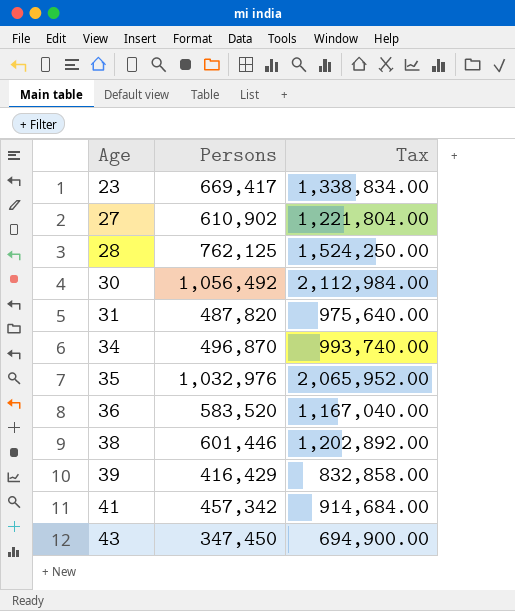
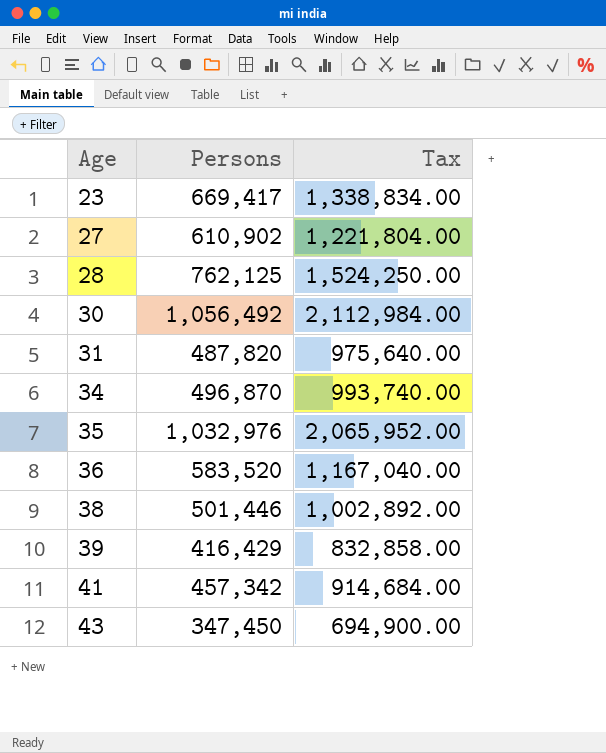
38 | Persons: 601,446 -> 501,446
38 | Tax: 1,202,892.00 -> 1,002,892.00

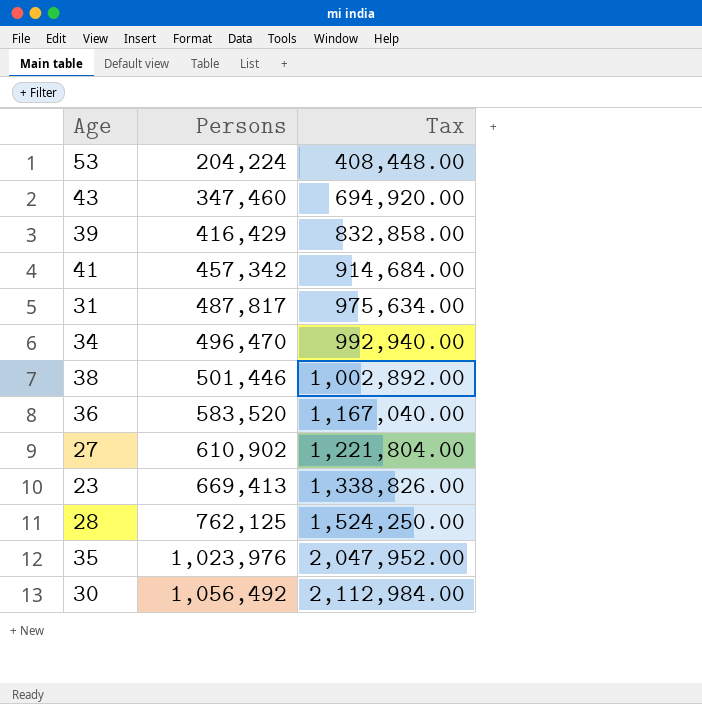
row order: Age ascending -> Persons ascending
row 53: none -> 204,224 | 408,448.00
43 | Persons: 347,450 -> 347,460
43 | Tax: 694,900.00 -> 694,920.00
31 | Persons: 487,820 -> 487,817
31 | Tax: 975,640.00 -> 975,634.00
34 | Persons: 496,870 -> 496,470
34 | Tax: 993,740.00 -> 992,940.00
23 | Persons: 669,417 -> 669,413
23 | Tax: 1,338,834.00 -> 1,338,826.00
35 | Persons: 1,032,976 -> 1,023,976
35 | Tax: 2,065,952.00 -> 2,047,952.00

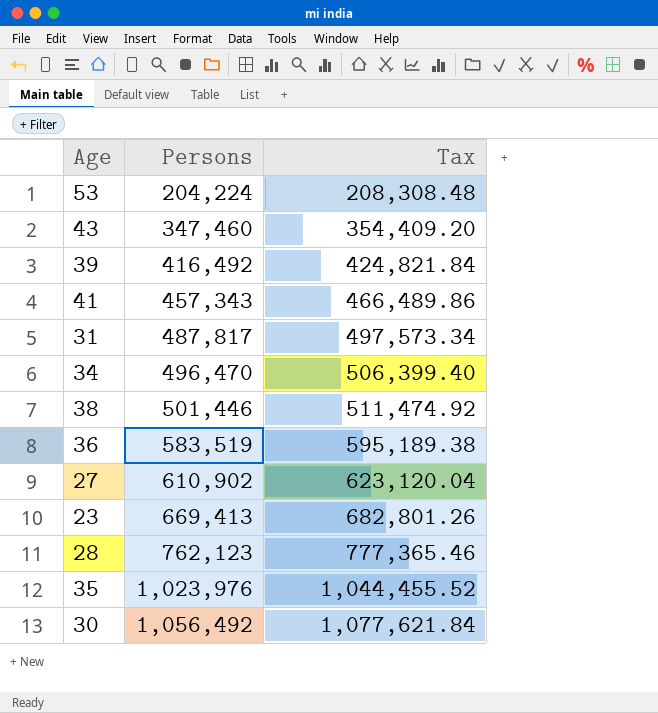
column Tax | formula: [Persons] * 2 -> [Persons] * 1.02
39 | Persons: 416,429 -> 416,492
41 | Persons: 457,342 -> 457,343
36 | Persons: 583,520 -> 583,519
28 | Persons: 762,125 -> 762,123

